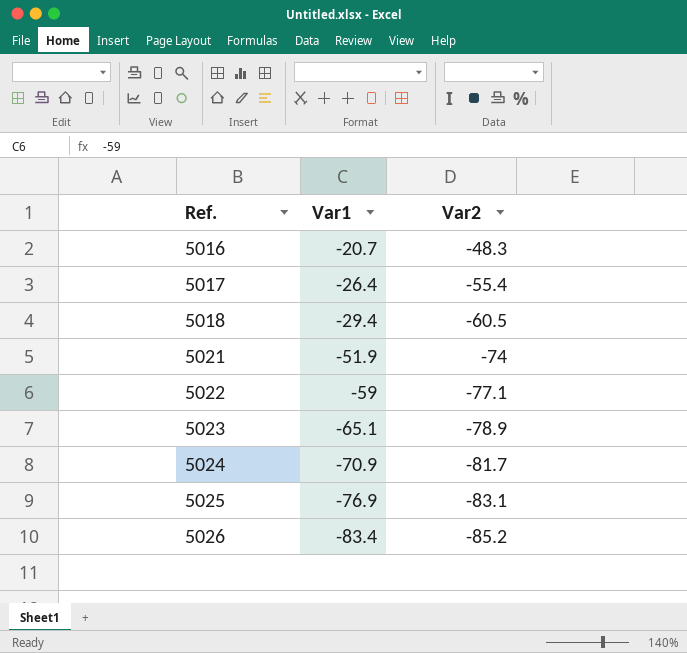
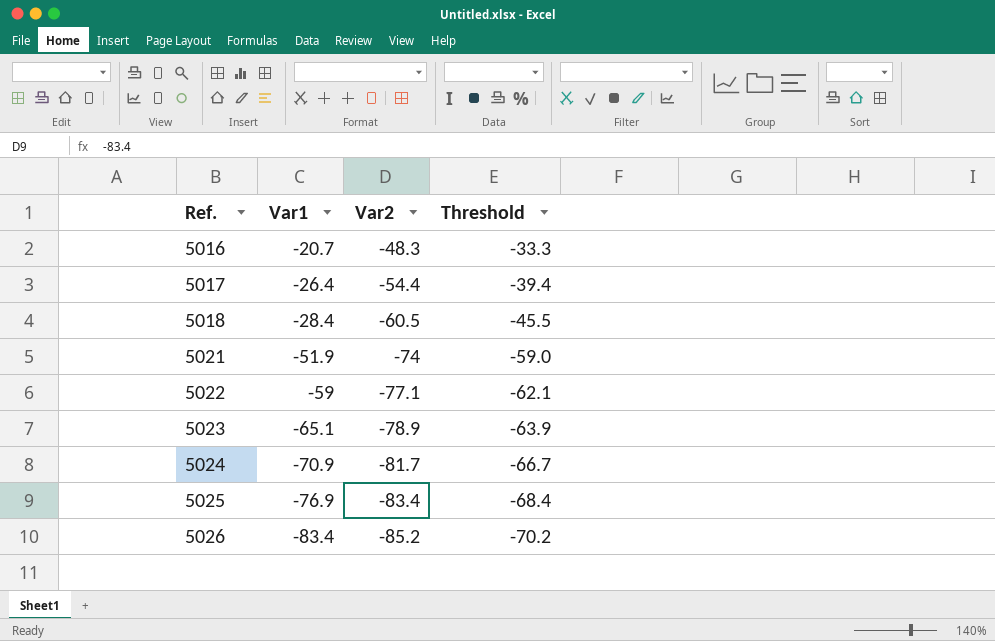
column Threshold | formula: none -> [Var2] + 15
5017 | Var2: -55.4 -> -54.4
5018 | Var1: -29.4 -> -28.4
5025 | Var2: -83.1 -> -83.4

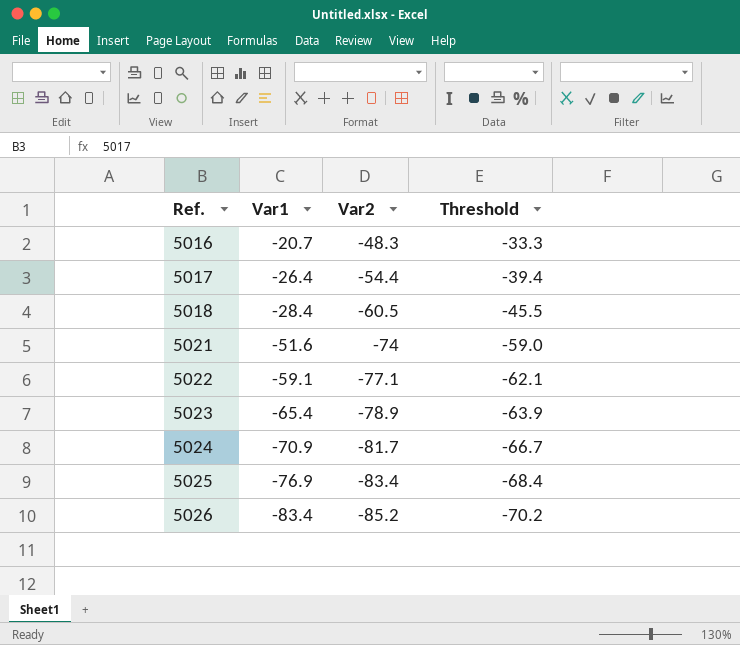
5021 | Var1: -51.9 -> -51.6
5022 | Var1: -59 -> -59.1
5023 | Var1: -65.1 -> -65.4

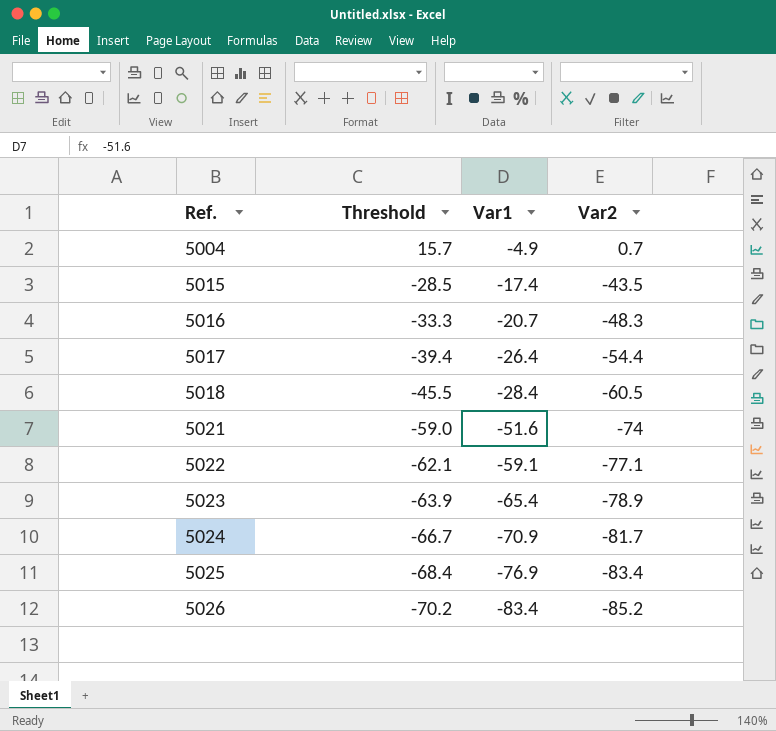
column Threshold | position: 4 -> 2
row 5004: none -> 15.7 | -4.9 | 0.7
row 5015: none -> -28.5 | -17.4 | -43.5

